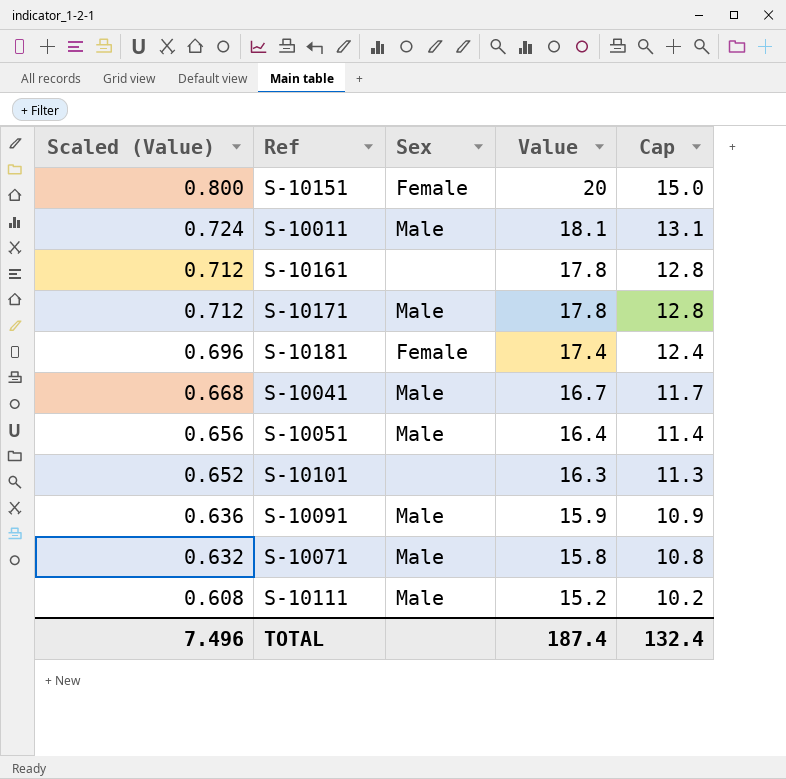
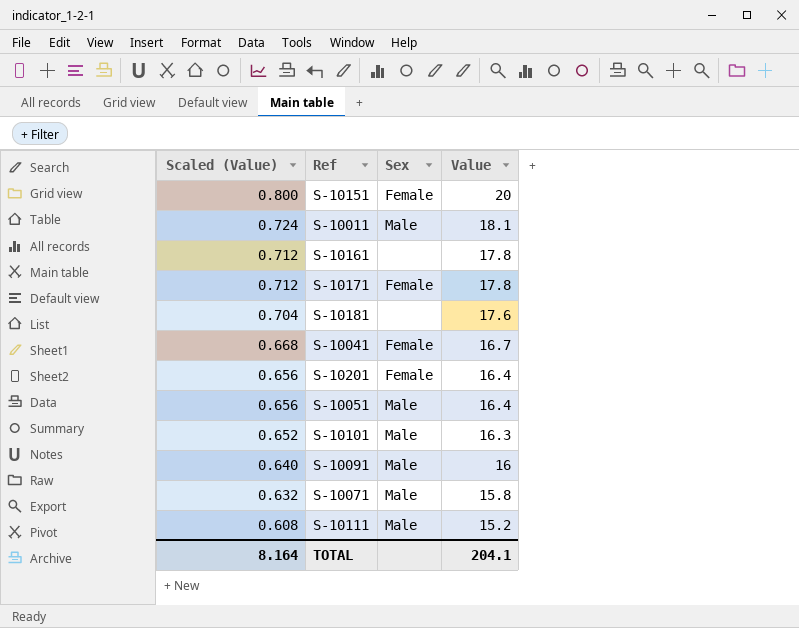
column Cap | formula: [Value] - 5 -> none
S-10171 | Sex: Male -> Female
S-10181 | Scaled (Value): 0.696 -> 0.704
S-10181 | Sex: Female -> none
S-10181 | Value: 17.4 -> 17.6
S-10041 | Sex: Male -> Female
row S-10201: none -> 0.656 | Female | 16.4
S-10101 | Sex: none -> Male
S-10091 | Scaled (Value): 0.636 -> 0.640
S-10091 | Value: 15.9 -> 16
TOTAL | Scaled (Value): 7.496 -> 8.164
TOTAL | Value: 187.4 -> 204.1

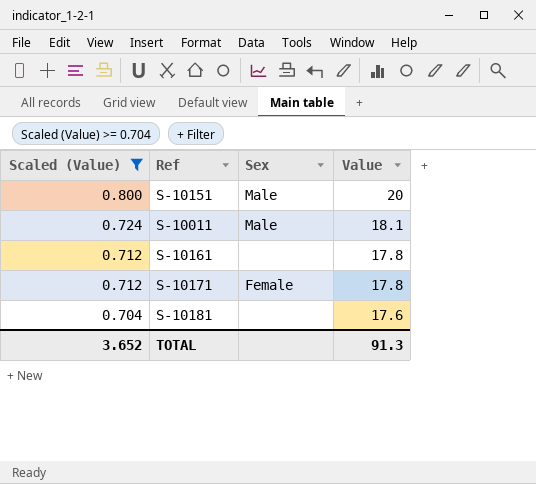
filter: none -> Scaled (Value) >= 0.704
S-10151 | Sex: Female -> Male
TOTAL | Scaled (Value): 8.164 -> 3.652
TOTAL | Value: 204.1 -> 91.3

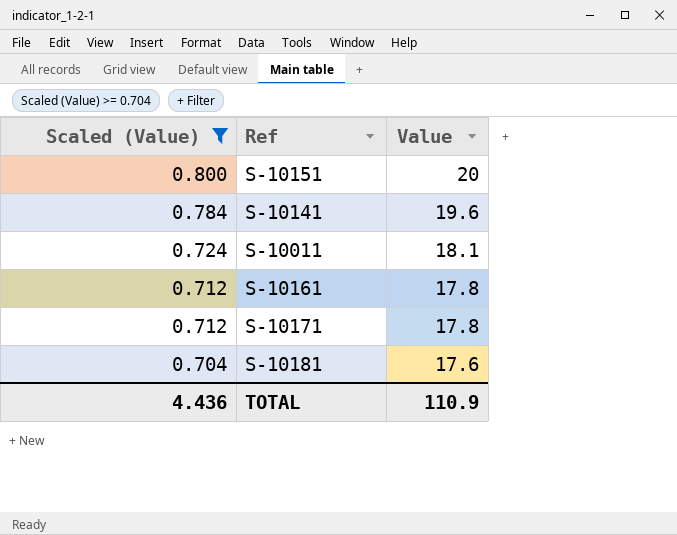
column Sex | position: 3 -> none
row S-10141: none -> 0.784 | 19.6
TOTAL | Scaled (Value): 3.652 -> 4.436
TOTAL | Value: 91.3 -> 110.9

